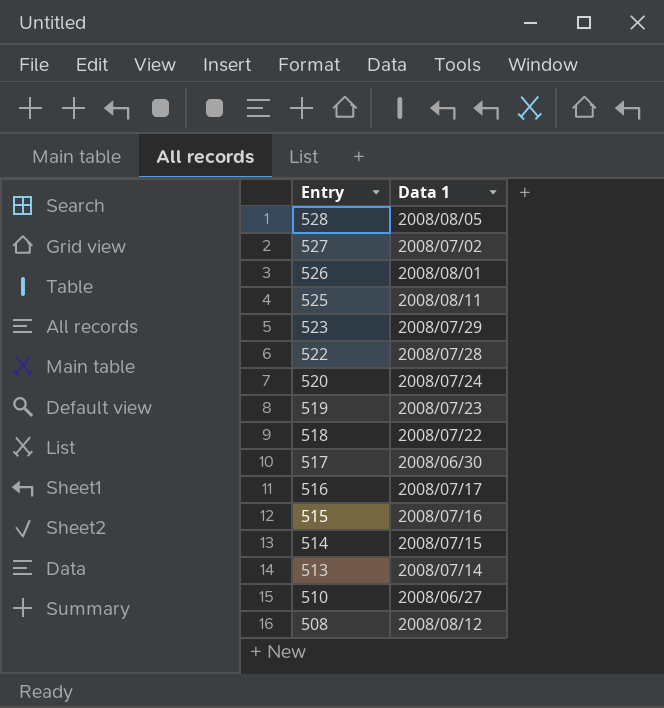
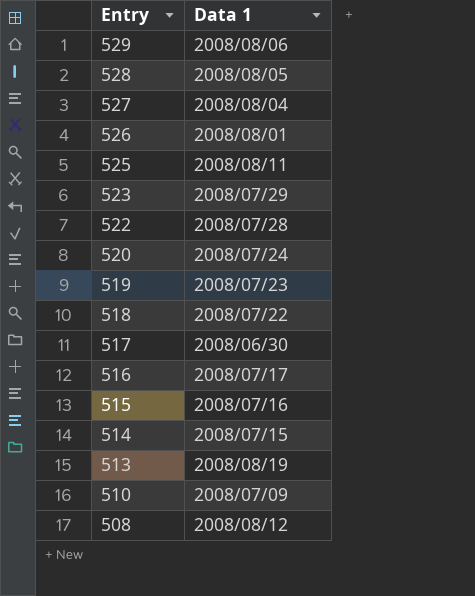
row 529: none -> 2008/08/06
527 | Data 1: 2008/07/02 -> 2008/08/04
513 | Data 1: 2008/07/14 -> 2008/08/19
510 | Data 1: 2008/06/27 -> 2008/07/09

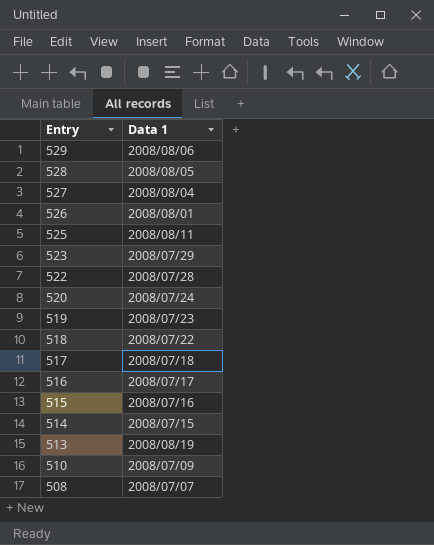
517 | Data 1: 2008/06/30 -> 2008/07/18
508 | Data 1: 2008/08/12 -> 2008/07/07

